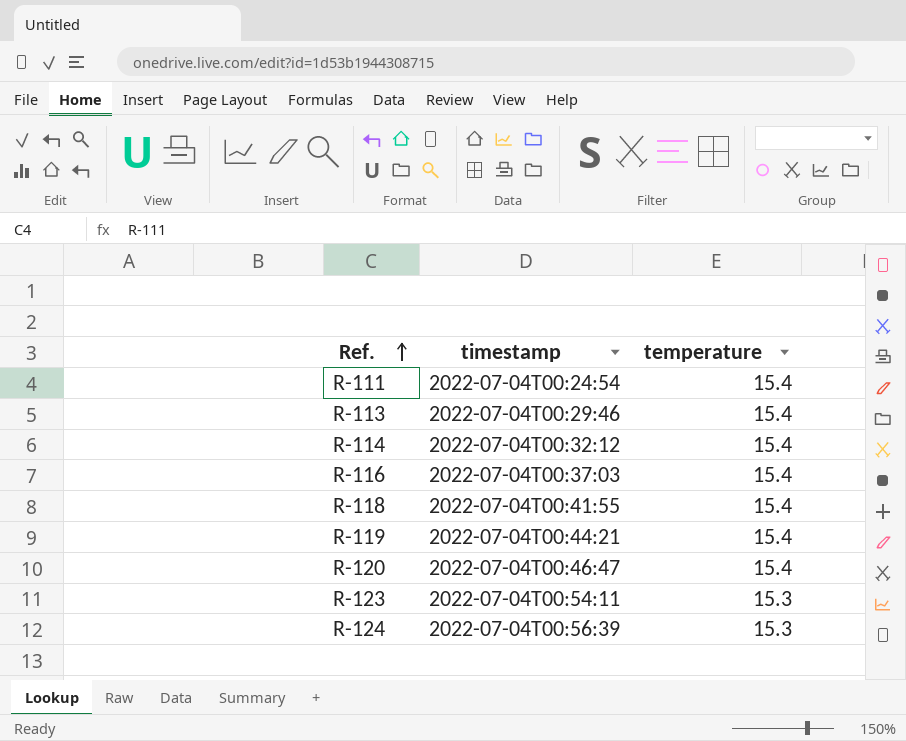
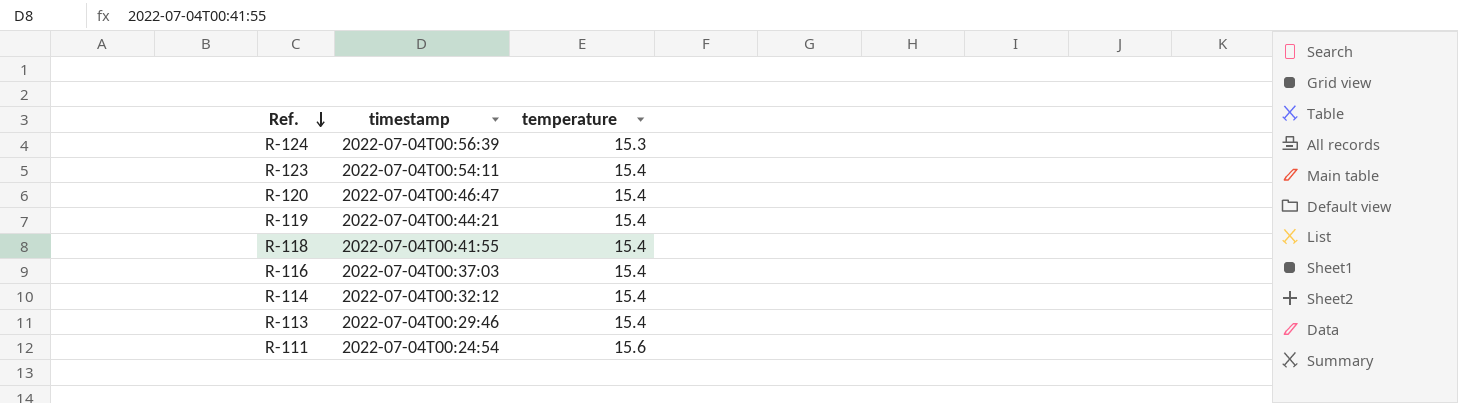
row order: Ref. ascending -> Ref. descending
R-123 | temperature: 15.3 -> 15.4
R-111 | temperature: 15.4 -> 15.6

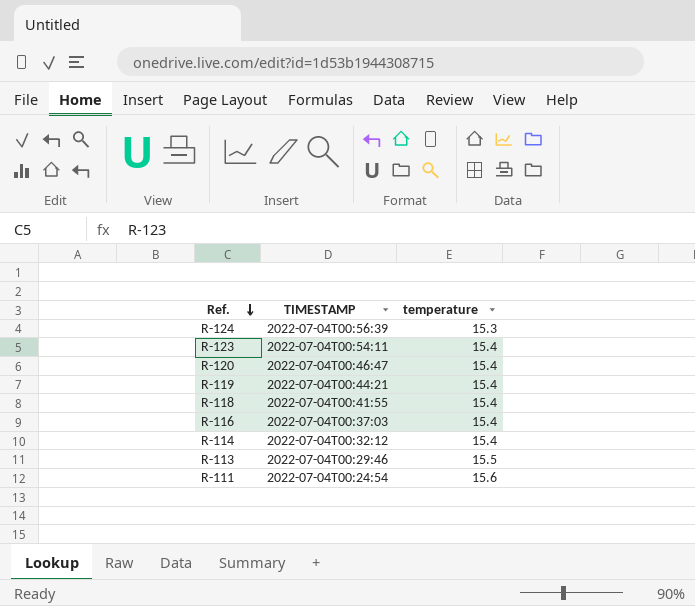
column name: timestamp -> TIMESTAMP
R-113 | temperature: 15.4 -> 15.5

